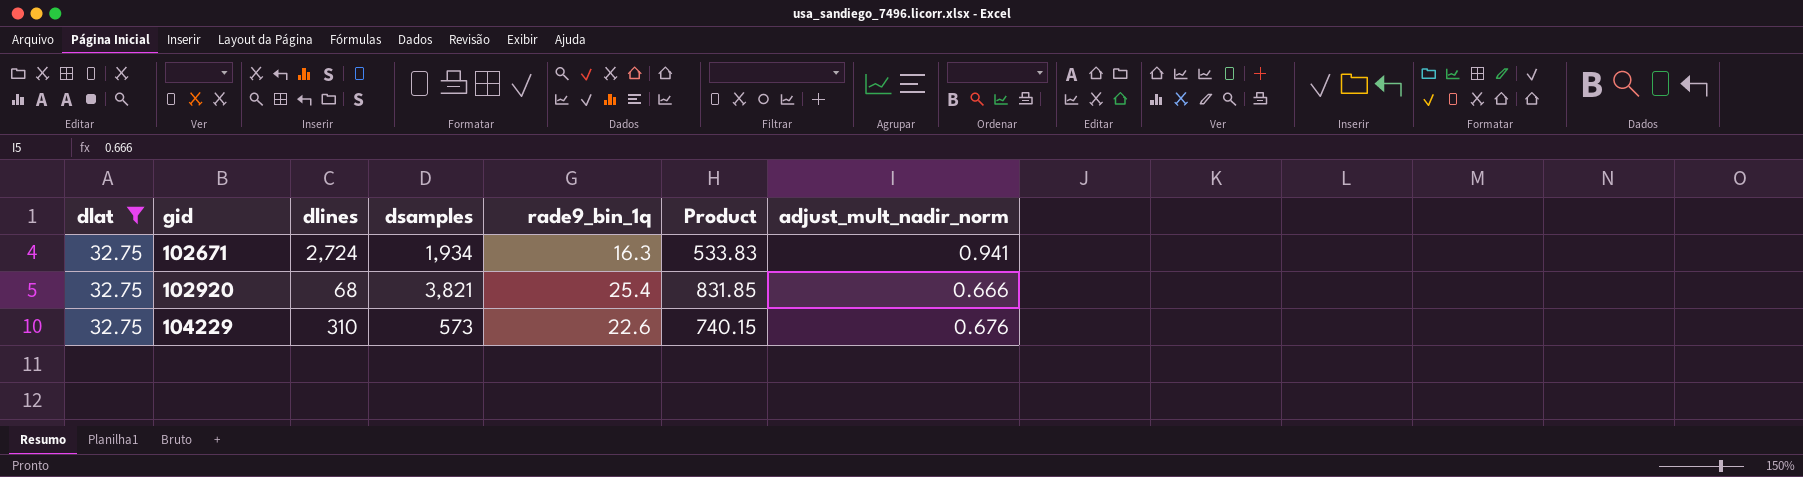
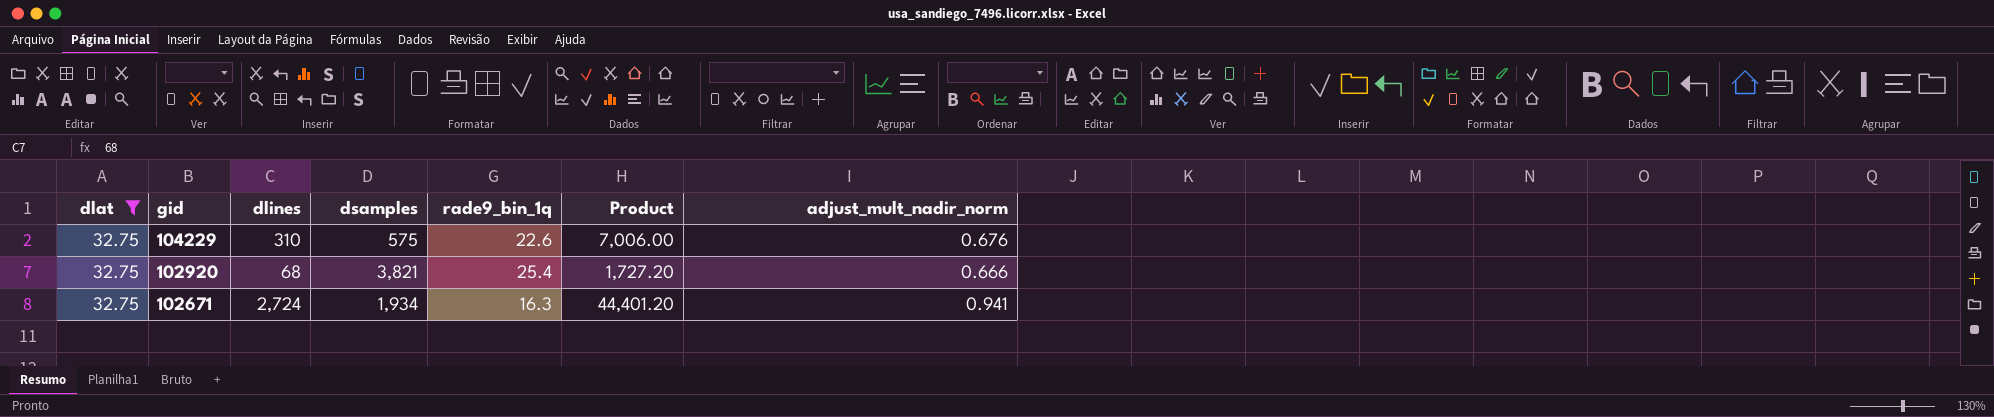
row order: gid ascending -> gid descending
column Product | formula: [dlat] * [rade9_bin_1q] -> [dlines] * [rade9_bin_1q]
104229 | dsamples: 573 -> 575

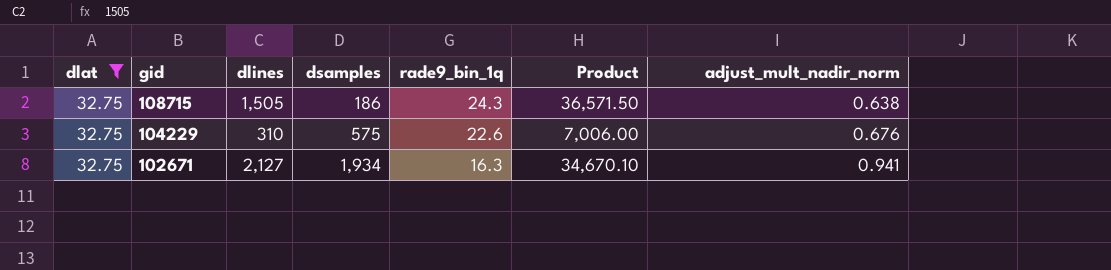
row 102920: 32.75 | 68 | 3,821 | 25.4 | 1,727.20 | 0.666 -> none
row 108715: none -> 32.75 | 1,505 | 186 | 24.3 | 36,571.50 | 0.638
102671 | dlines: 2,724 -> 2,127
102671 | Product: 44,401.20 -> 34,670.10

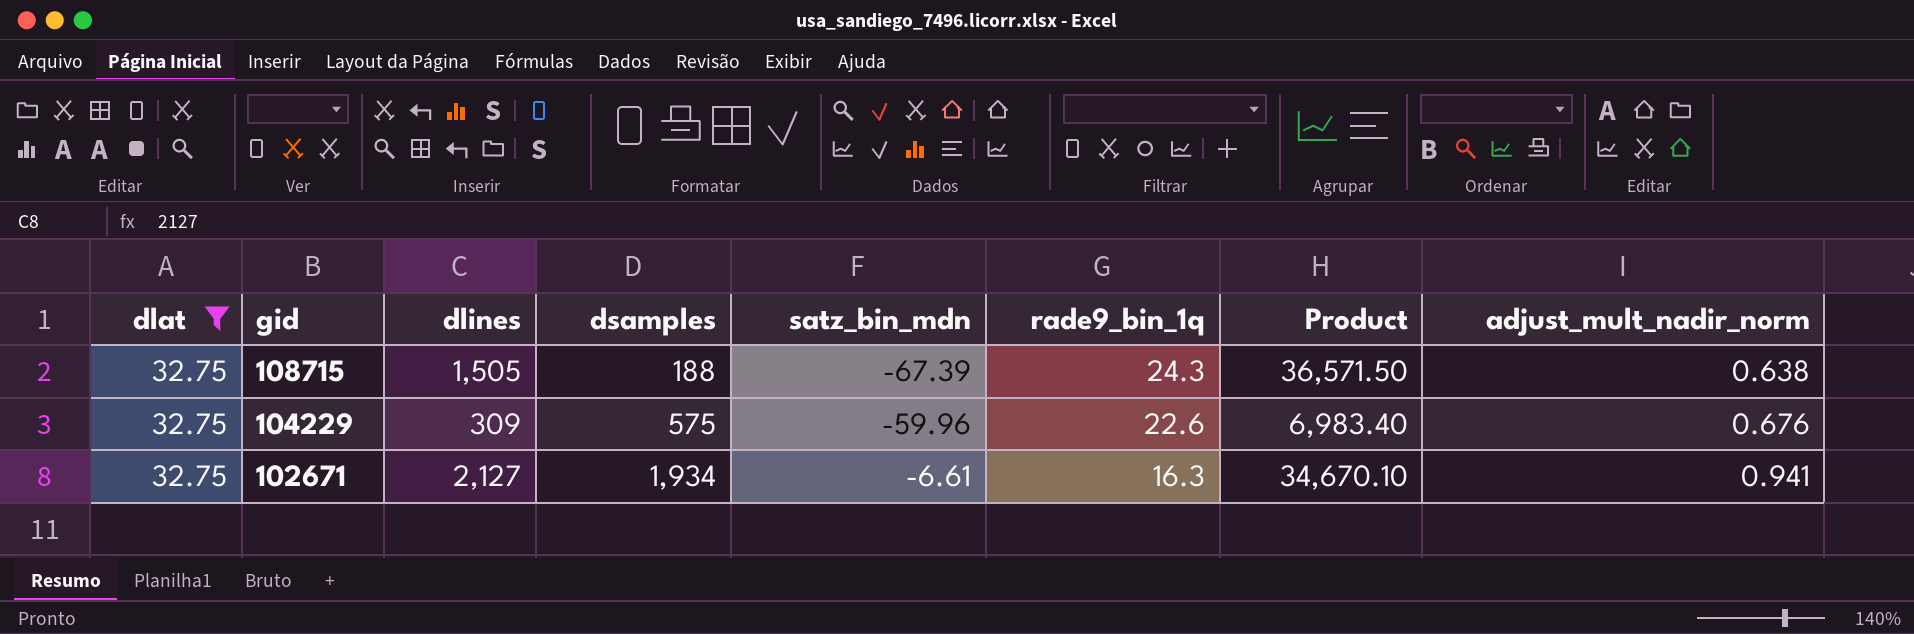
column satz_bin_mdn | position: none -> 5
108715 | dsamples: 186 -> 188
104229 | dlines: 310 -> 309
104229 | Product: 7,006.00 -> 6,983.40

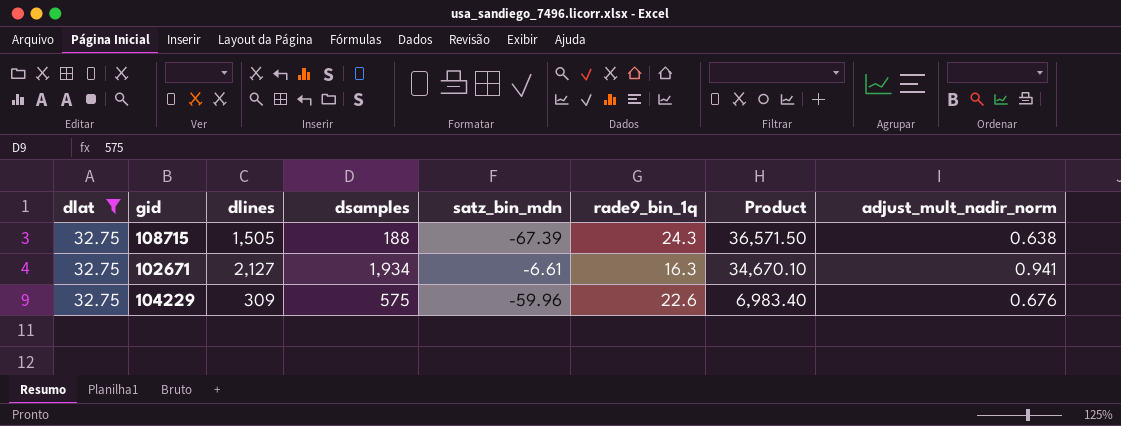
row order: gid descending -> Product descending

